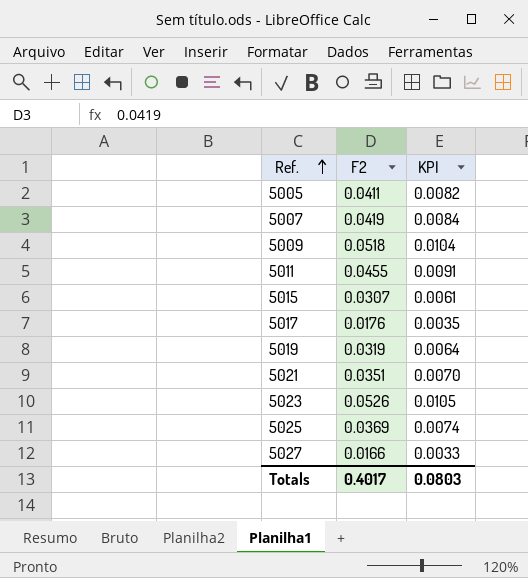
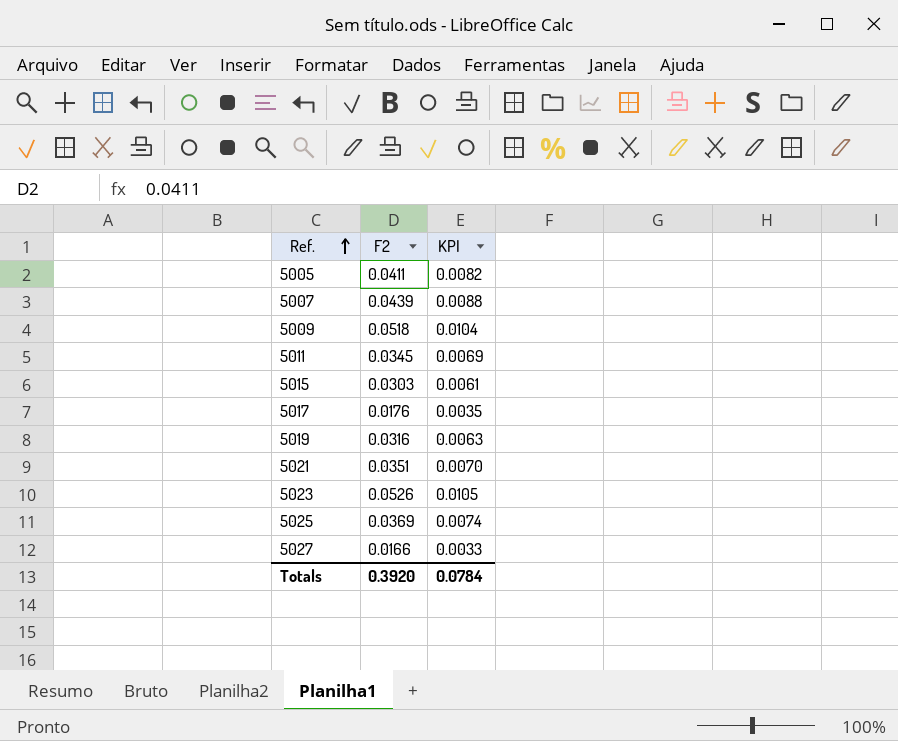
5007 | F2: 0.0419 -> 0.0439
5007 | KPI: 0.0084 -> 0.0088
5011 | F2: 0.0455 -> 0.0345
5011 | KPI: 0.0091 -> 0.0069
5015 | F2: 0.0307 -> 0.0303
5019 | F2: 0.0319 -> 0.0316
5019 | KPI: 0.0064 -> 0.0063
Totals | F2: 0.4017 -> 0.3920
Totals | KPI: 0.0803 -> 0.0784

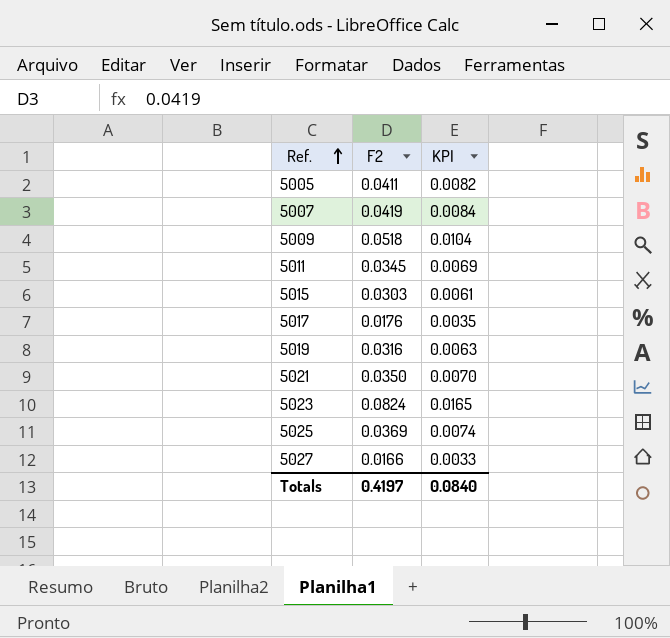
5007 | F2: 0.0439 -> 0.0419
5007 | KPI: 0.0088 -> 0.0084
5021 | F2: 0.0351 -> 0.0350
5023 | F2: 0.0526 -> 0.0824
5023 | KPI: 0.0105 -> 0.0165
Totals | F2: 0.3920 -> 0.4197
Totals | KPI: 0.0784 -> 0.0840

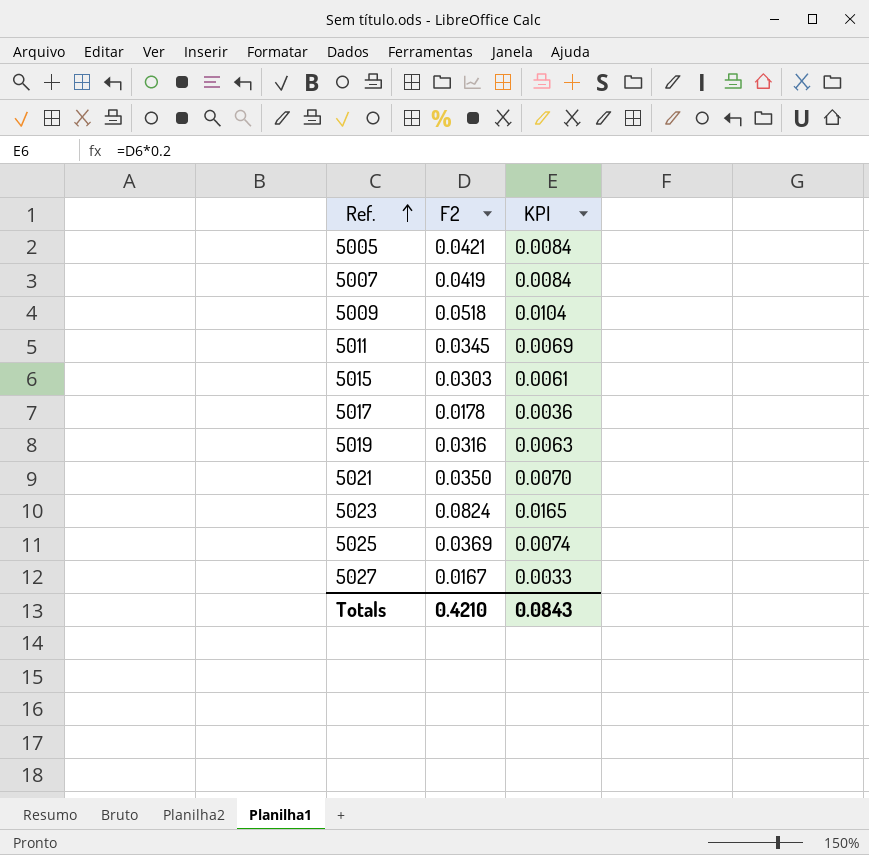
5005 | F2: 0.0411 -> 0.0421
5005 | KPI: 0.0082 -> 0.0084
5017 | F2: 0.0176 -> 0.0178
5017 | KPI: 0.0035 -> 0.0036
5027 | F2: 0.0166 -> 0.0167
Totals | F2: 0.4197 -> 0.4210
Totals | KPI: 0.0840 -> 0.0843

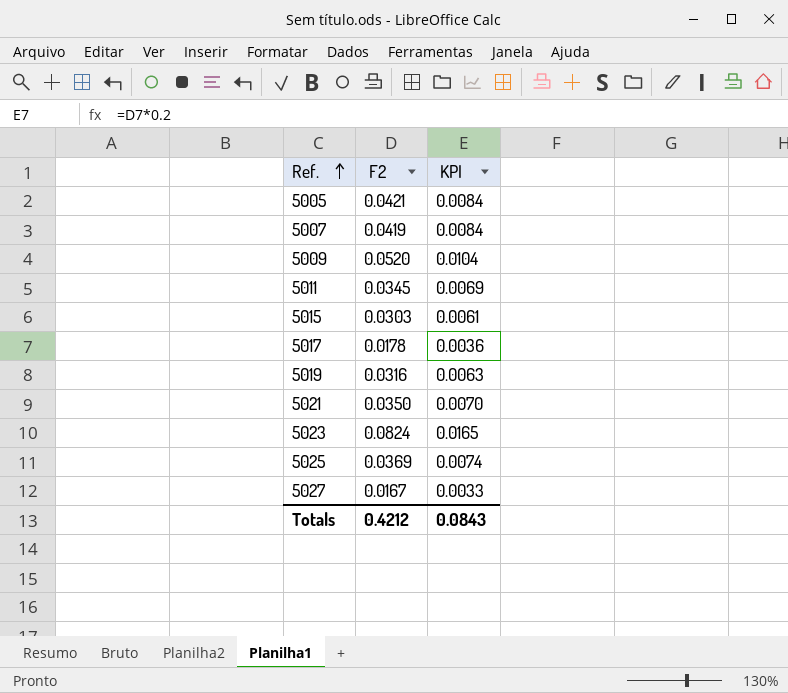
5009 | F2: 0.0518 -> 0.0520
Totals | F2: 0.4210 -> 0.4212

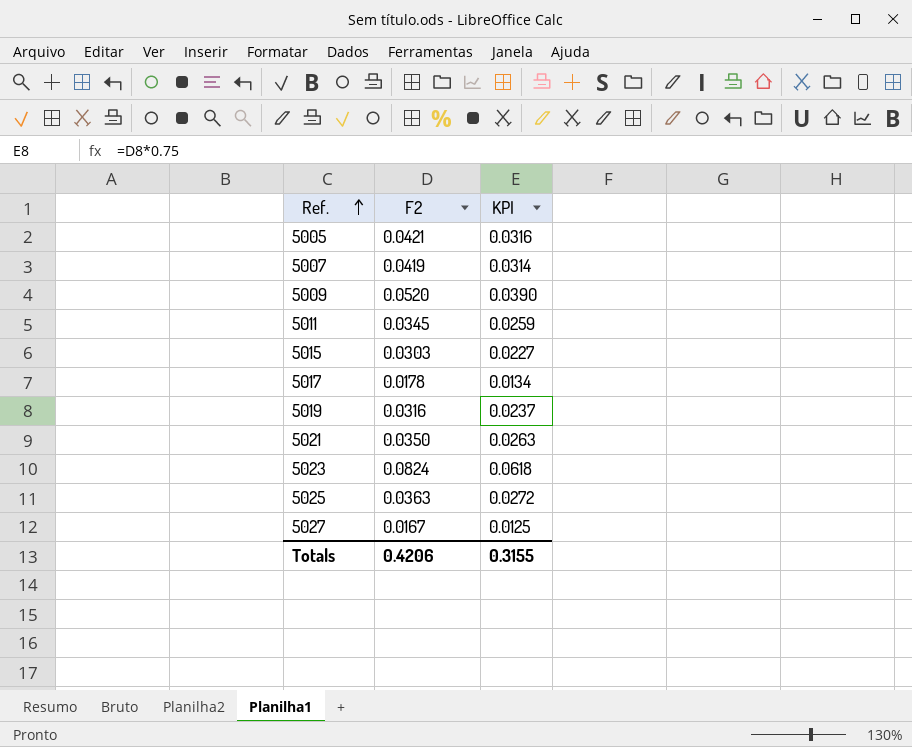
column KPI | formula: [F2] * 0.2 -> [F2] * 0.75
5025 | F2: 0.0369 -> 0.0363
Totals | F2: 0.4212 -> 0.4206
Totals | KPI: 0.0843 -> 0.3155

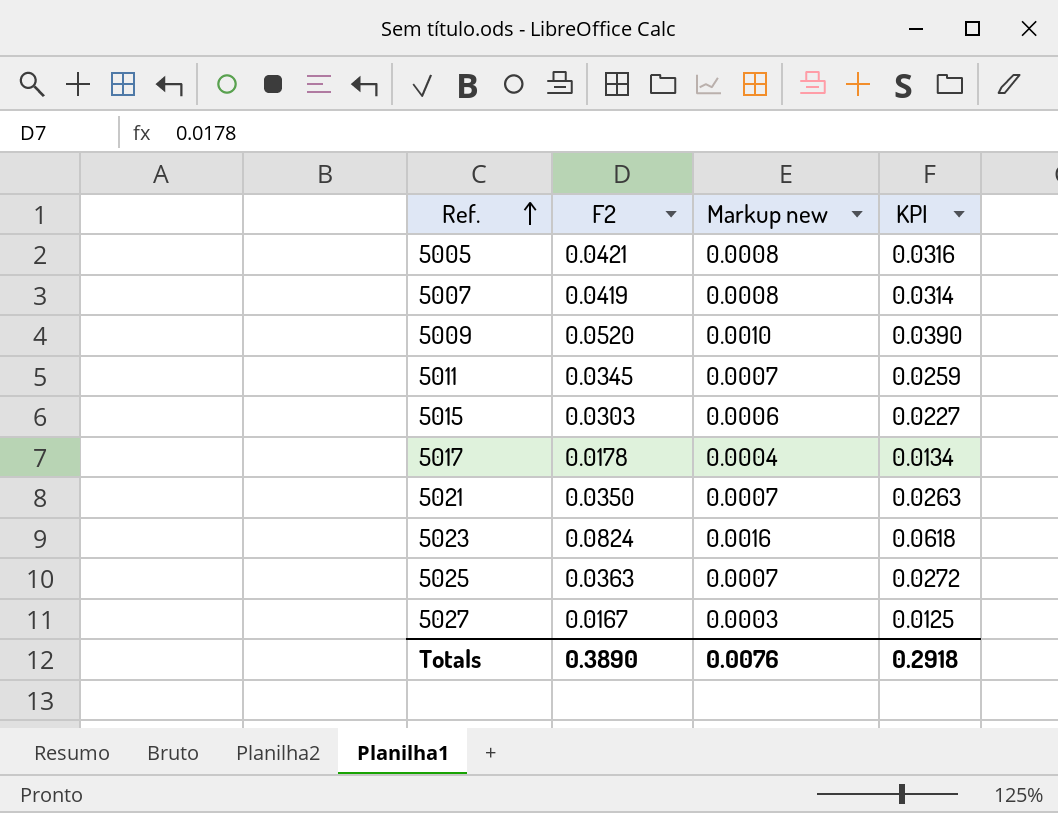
column Markup new | formula: none -> [F2] * 0.02
row 5019: 0.0316 | 0.0237 -> none
Totals | F2: 0.4206 -> 0.3890
Totals | KPI: 0.3155 -> 0.2918

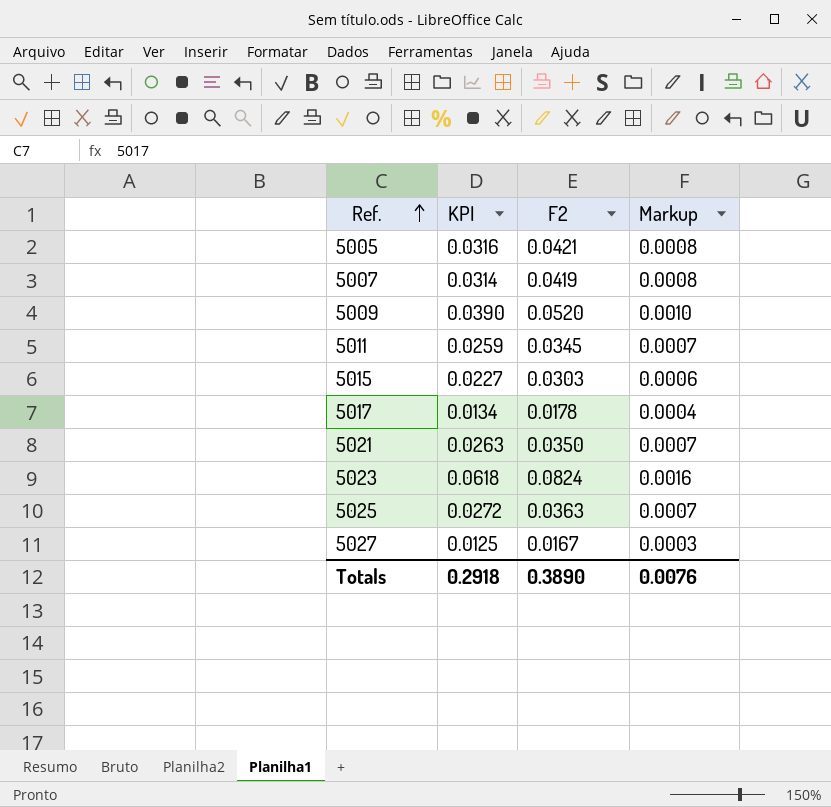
column KPI | position: 4 -> 2
column name: Markup new -> Markup

